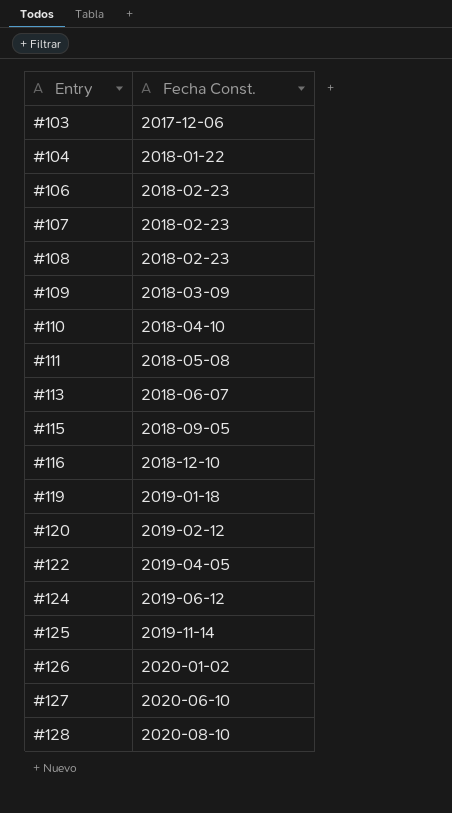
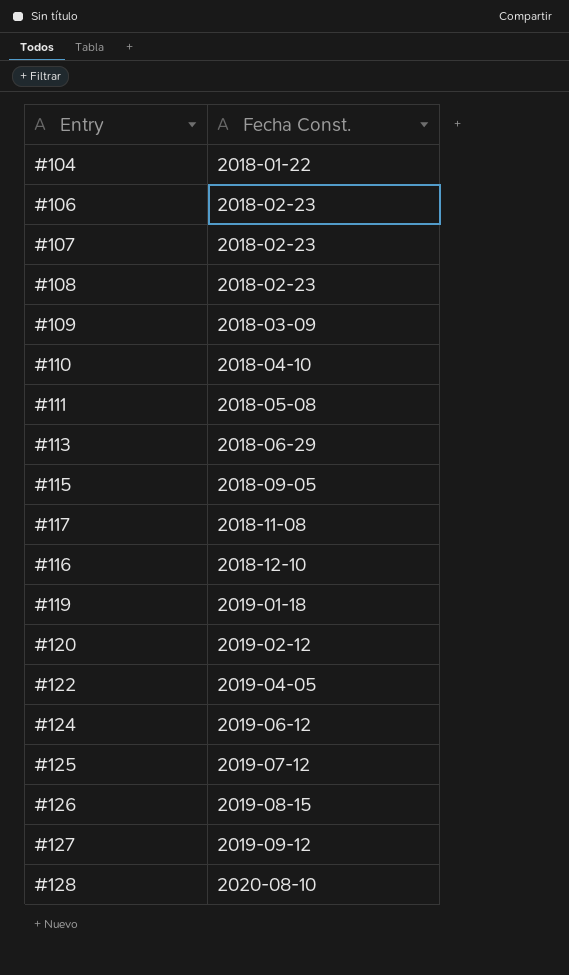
row #103: 2017-12-06 -> none
#113 | Fecha Const.: 2018-06-07 -> 2018-06-29
row #117: none -> 2018-11-08
#125 | Fecha Const.: 2019-11-14 -> 2019-07-12
#126 | Fecha Const.: 2020-01-02 -> 2019-08-15
#127 | Fecha Const.: 2020-06-10 -> 2019-09-12

